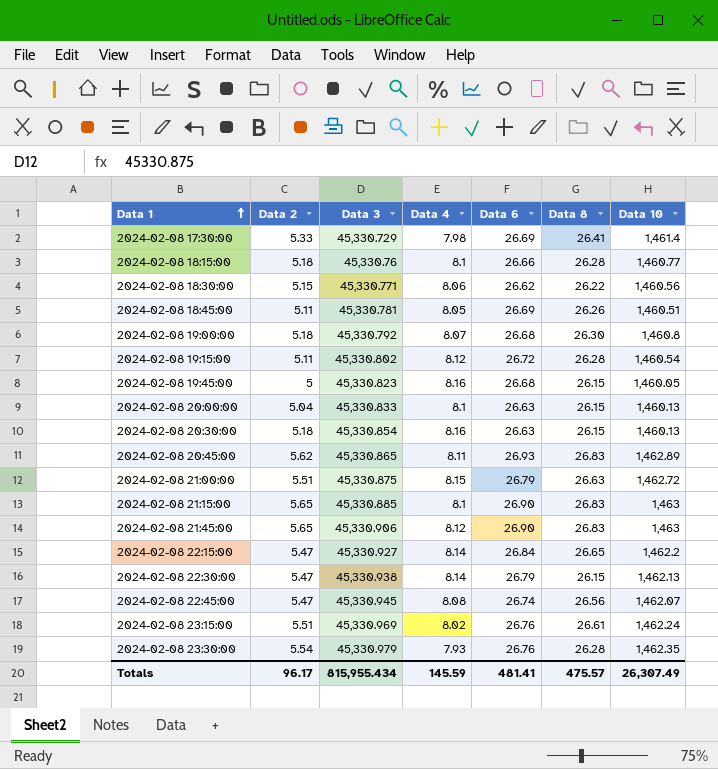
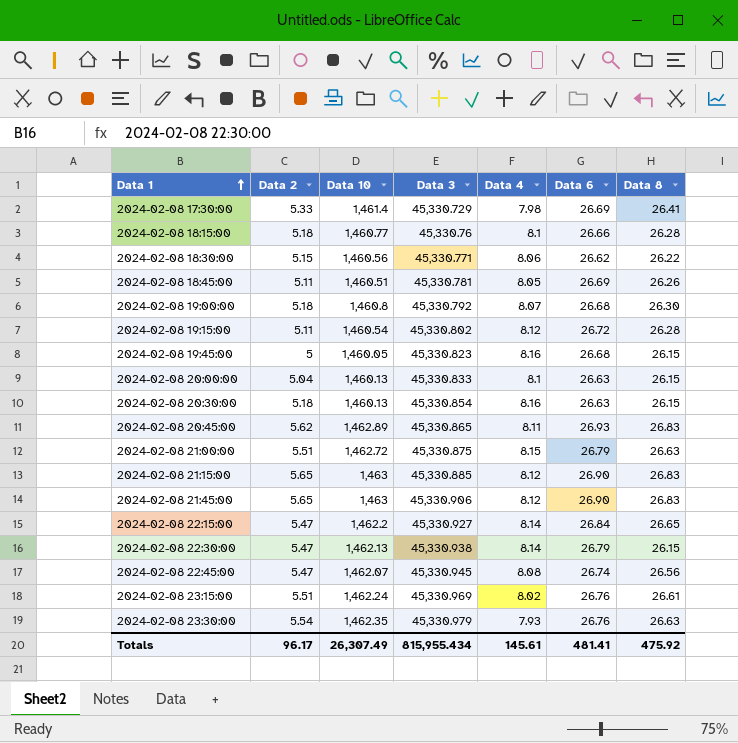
column Data 10 | position: 7 -> 3
2024-02-08 21:15:00 | Data 4: 8.1 -> 8.12
2024-02-08 23:30:00 | Data 8: 26.28 -> 26.63
Totals | Data 4: 145.59 -> 145.61
Totals | Data 8: 475.57 -> 475.92

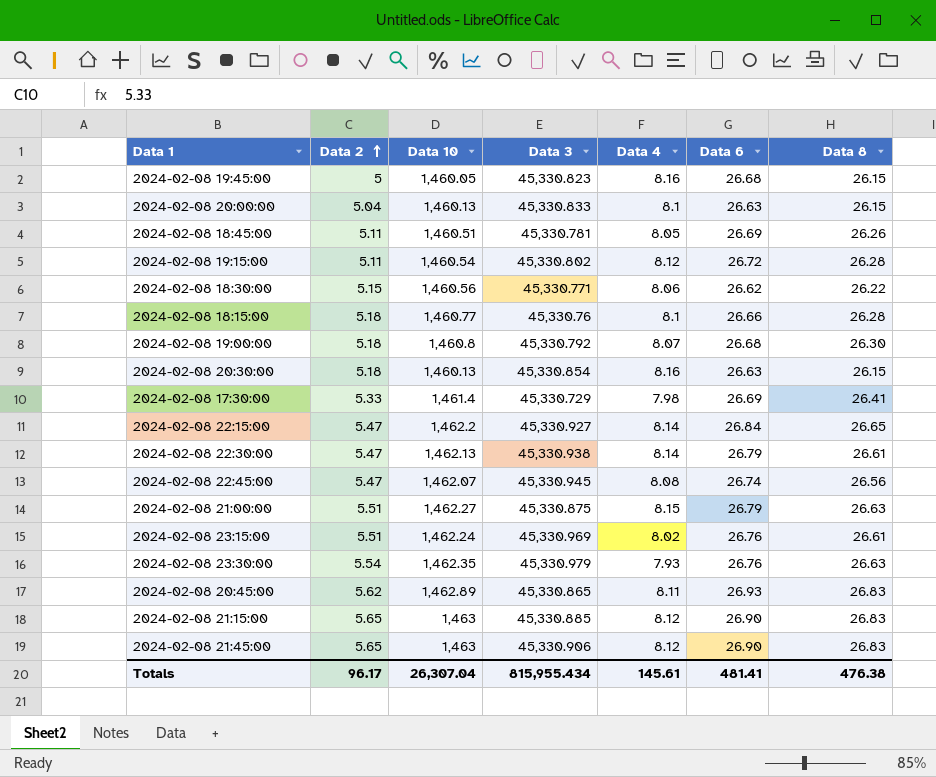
row order: Data 1 ascending -> Data 2 ascending
2024-02-08 22:30:00 | Data 8: 26.15 -> 26.61
2024-02-08 21:00:00 | Data 10: 1,462.72 -> 1,462.27
Totals | Data 10: 26,307.49 -> 26,307.04
Totals | Data 8: 475.92 -> 476.38

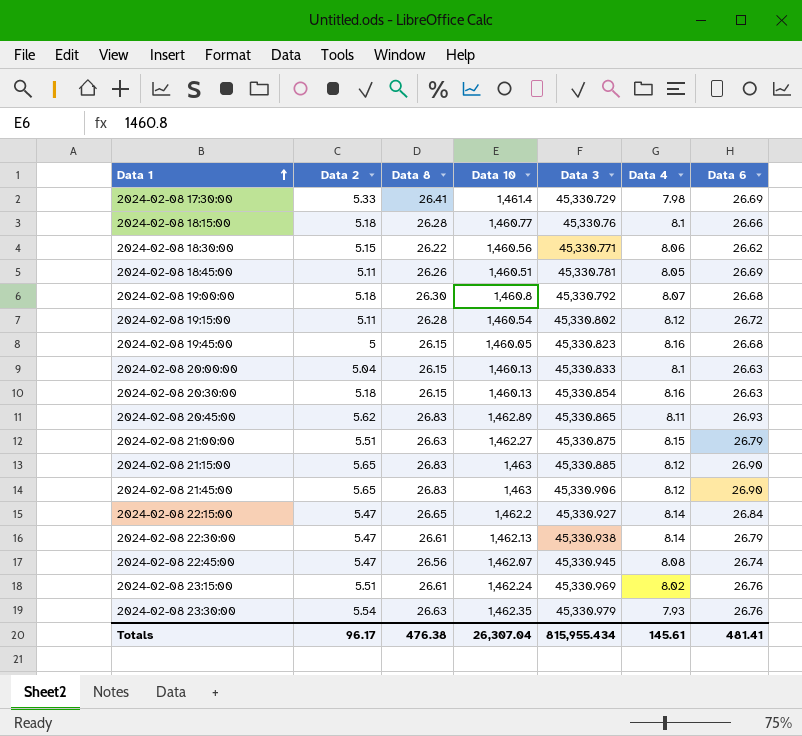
row order: Data 2 ascending -> Data 1 ascending
column Data 8 | position: 7 -> 3

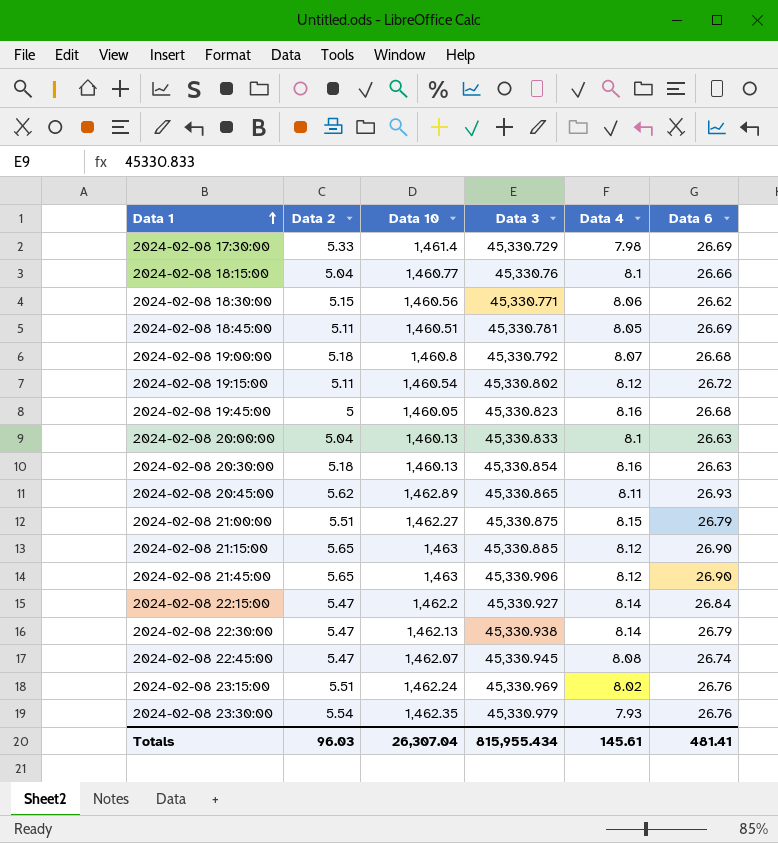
column Data 8 | position: 3 -> none
2024-02-08 18:15:00 | Data 2: 5.18 -> 5.04
Totals | Data 2: 96.17 -> 96.03

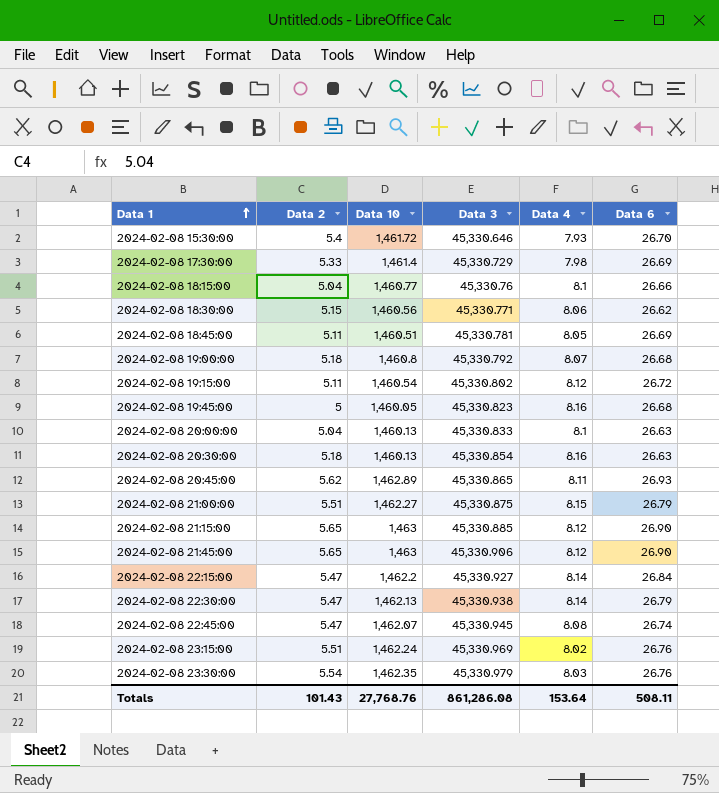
row 2024-02-08 15:30:00: none -> 5.4 | 1,461.72 | 45,330.646 | 7.93 | 26.70
2024-02-08 23:30:00 | Data 4: 7.93 -> 8.03
Totals | Data 2: 96.03 -> 101.43
Totals | Data 10: 26,307.04 -> 27,768.76
Totals | Data 3: 815,955.434 -> 861,286.08
Totals | Data 4: 145.61 -> 153.64
Totals | Data 6: 481.41 -> 508.11

